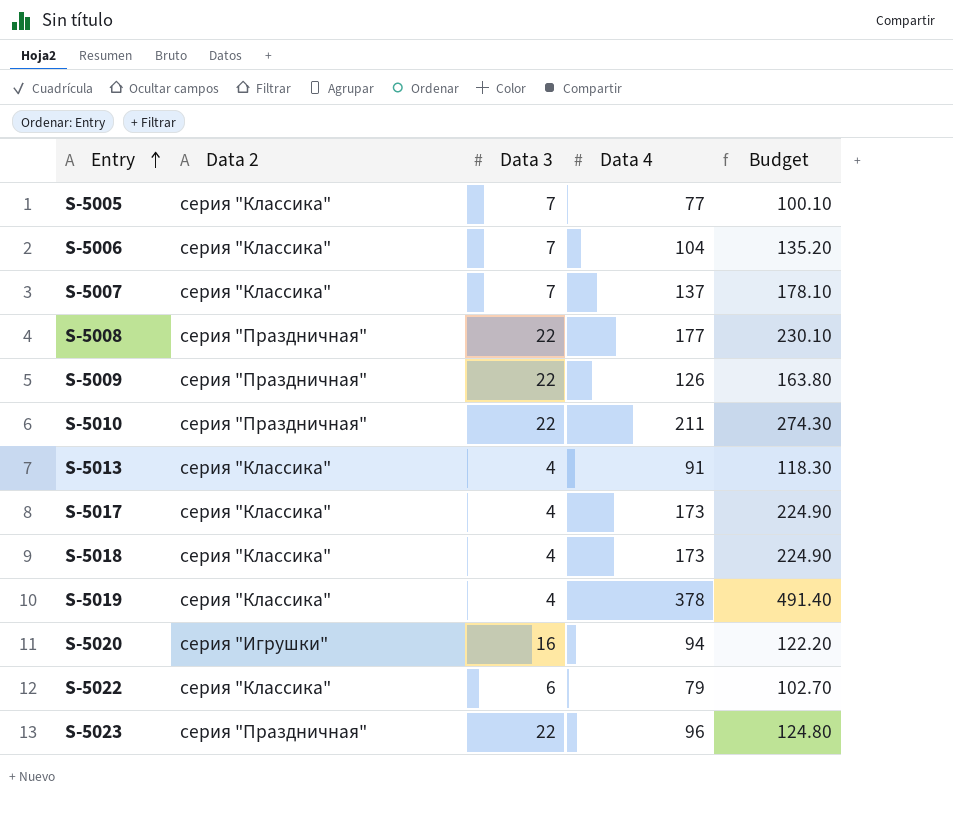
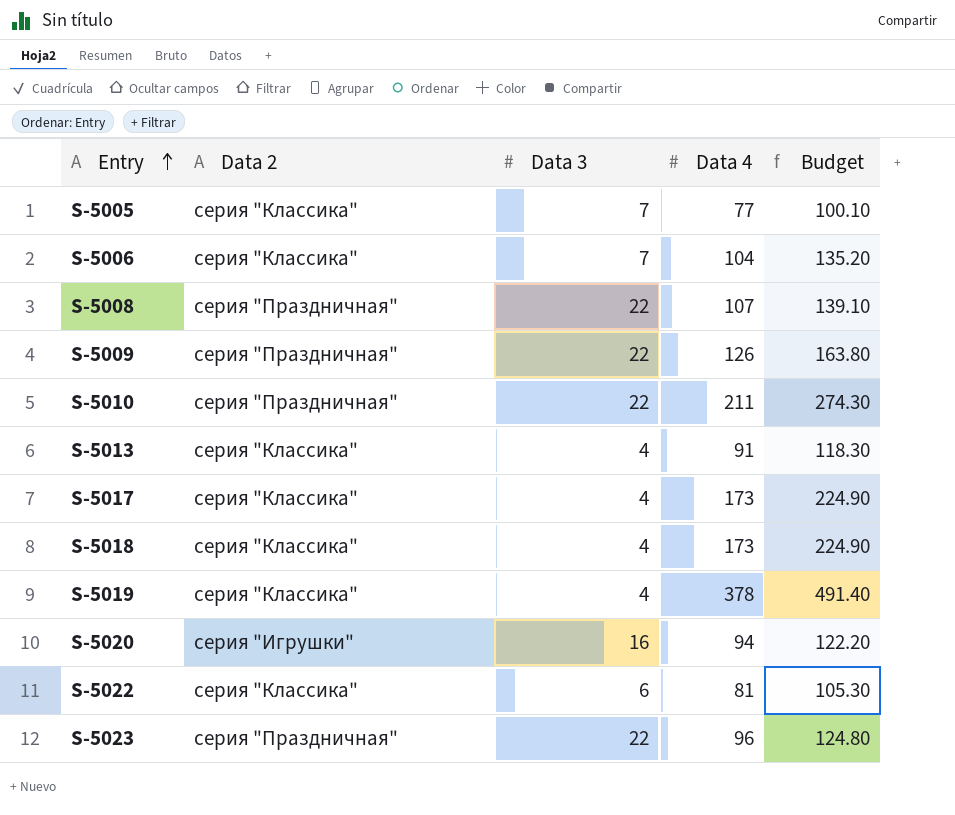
row S-5007: серия "Классика" | 7 | 137 | 178.10 -> none
S-5008 | Data 4: 177 -> 107
S-5008 | Budget: 230.10 -> 139.10
S-5022 | Data 4: 79 -> 81
S-5022 | Budget: 102.70 -> 105.30

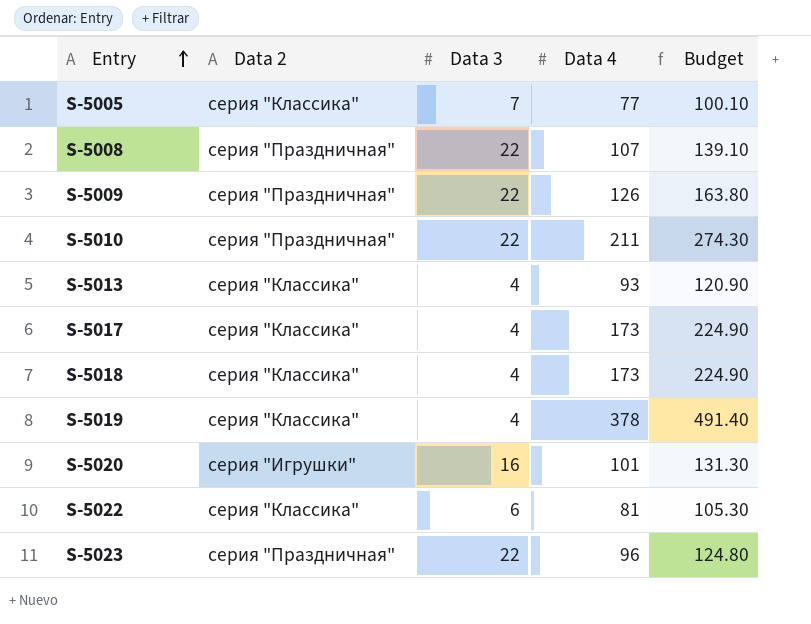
row S-5006: серия "Классика" | 7 | 104 | 135.20 -> none
S-5013 | Data 4: 91 -> 93
S-5013 | Budget: 118.30 -> 120.90
S-5020 | Data 4: 94 -> 101
S-5020 | Budget: 122.20 -> 131.30

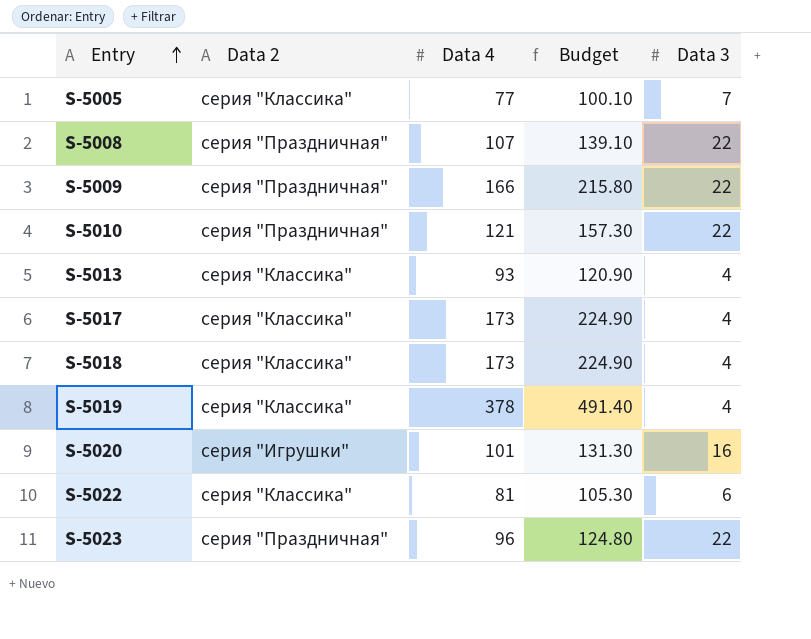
column Data 3 | position: 3 -> 5
S-5009 | Data 4: 126 -> 166
S-5009 | Budget: 163.80 -> 215.80
S-5010 | Data 4: 211 -> 121
S-5010 | Budget: 274.30 -> 157.30

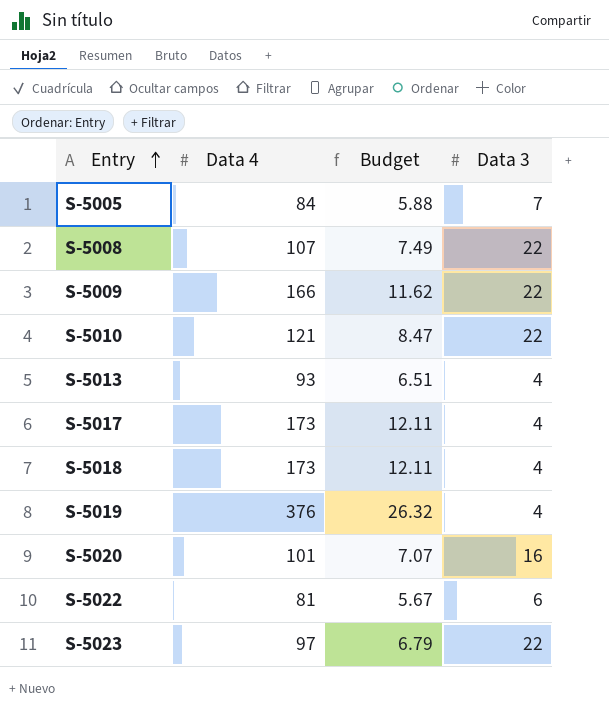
column Data 2 | position: 2 -> none
column Budget | formula: [Data 4] * 1.3 -> [Data 4] * 0.07
S-5005 | Data 4: 77 -> 84
S-5019 | Data 4: 378 -> 376
S-5023 | Data 4: 96 -> 97

